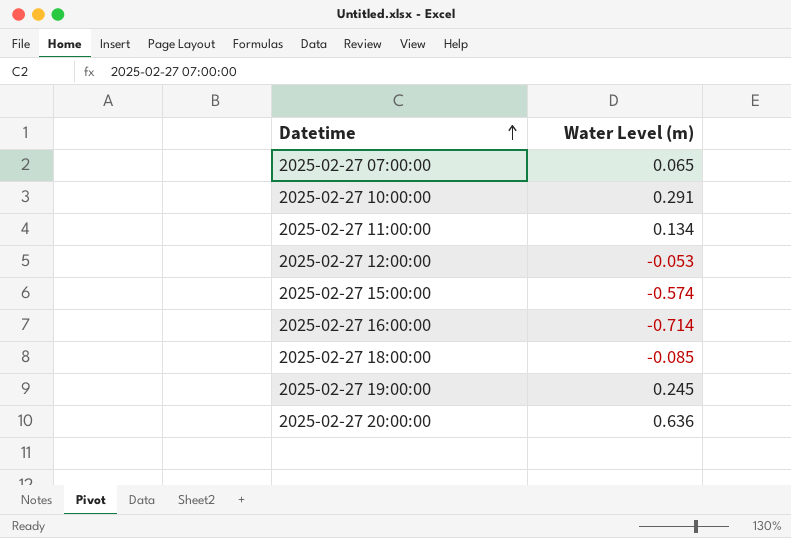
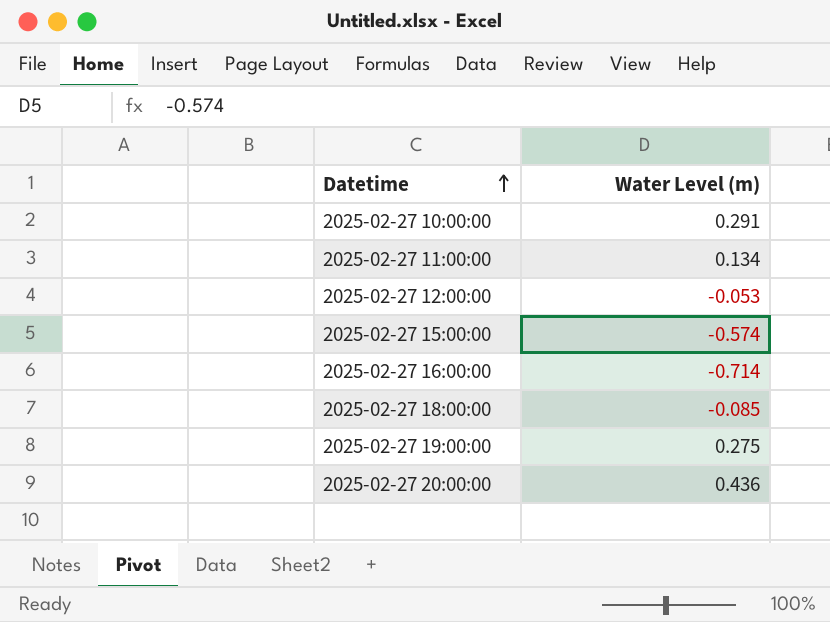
row 2025-02-27 07:00:00: 0.065 -> none
2025-02-27 19:00:00 | Water Level (m): 0.245 -> 0.275
2025-02-27 20:00:00 | Water Level (m): 0.636 -> 0.436

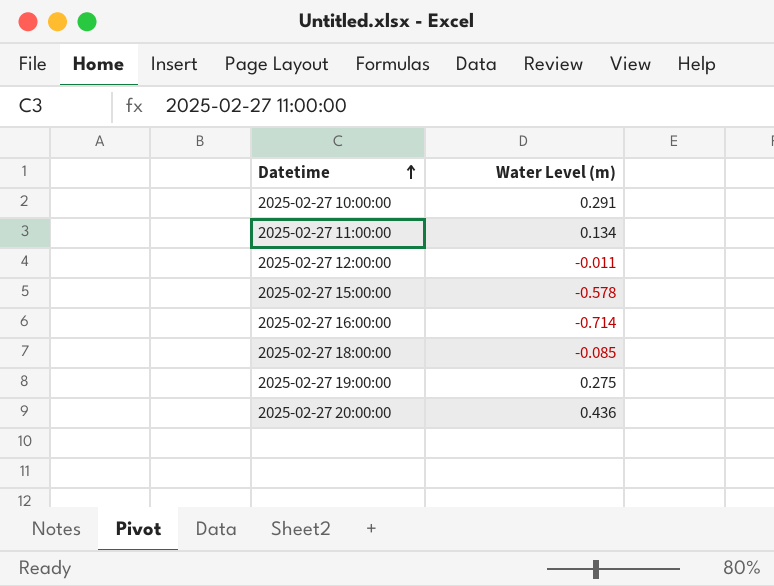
2025-02-27 12:00:00 | Water Level (m): -0.053 -> -0.011
2025-02-27 15:00:00 | Water Level (m): -0.574 -> -0.578

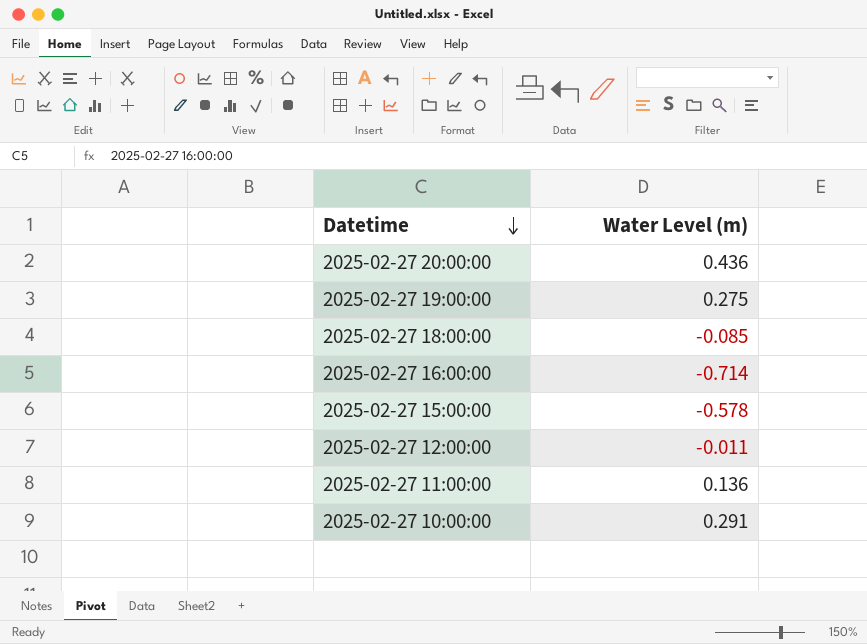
row order: Datetime ascending -> Datetime descending
2025-02-27 11:00:00 | Water Level (m): 0.134 -> 0.136

